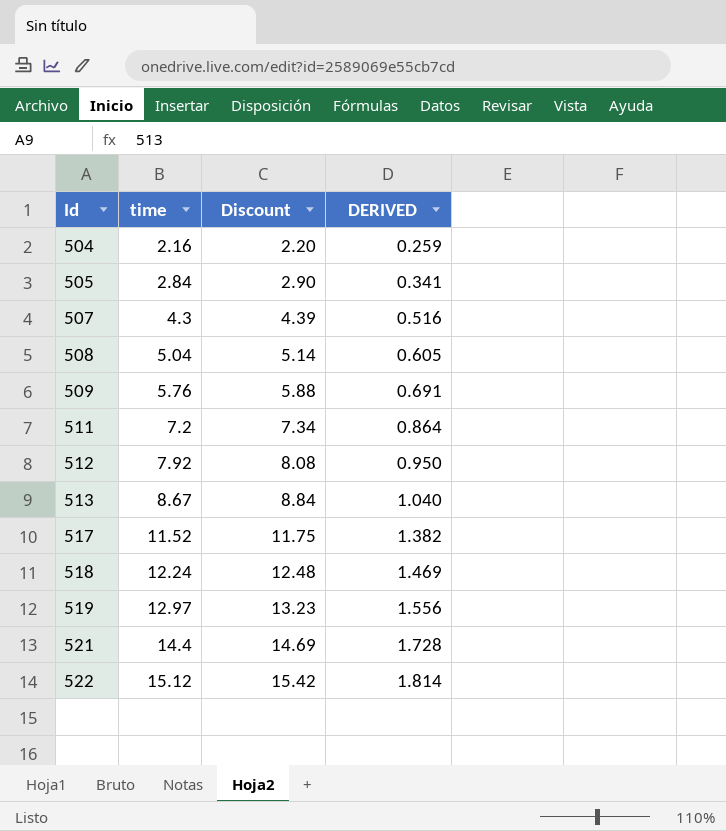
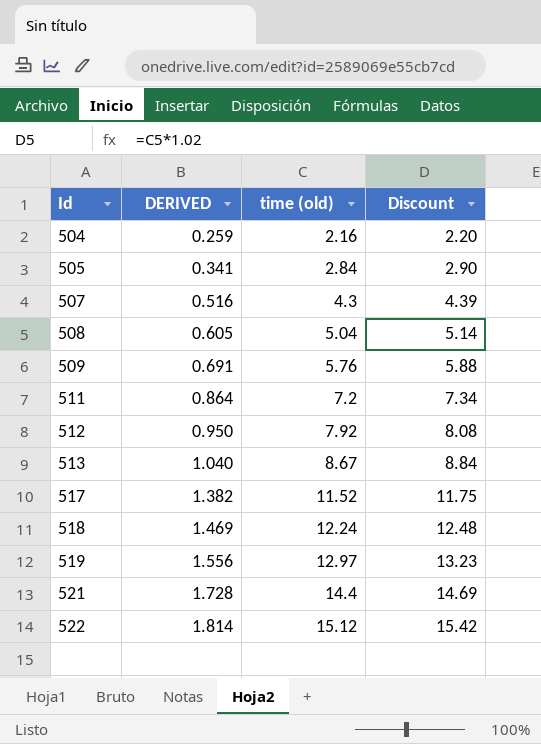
column DERIVED | position: 4 -> 2
column name: time -> time (old)

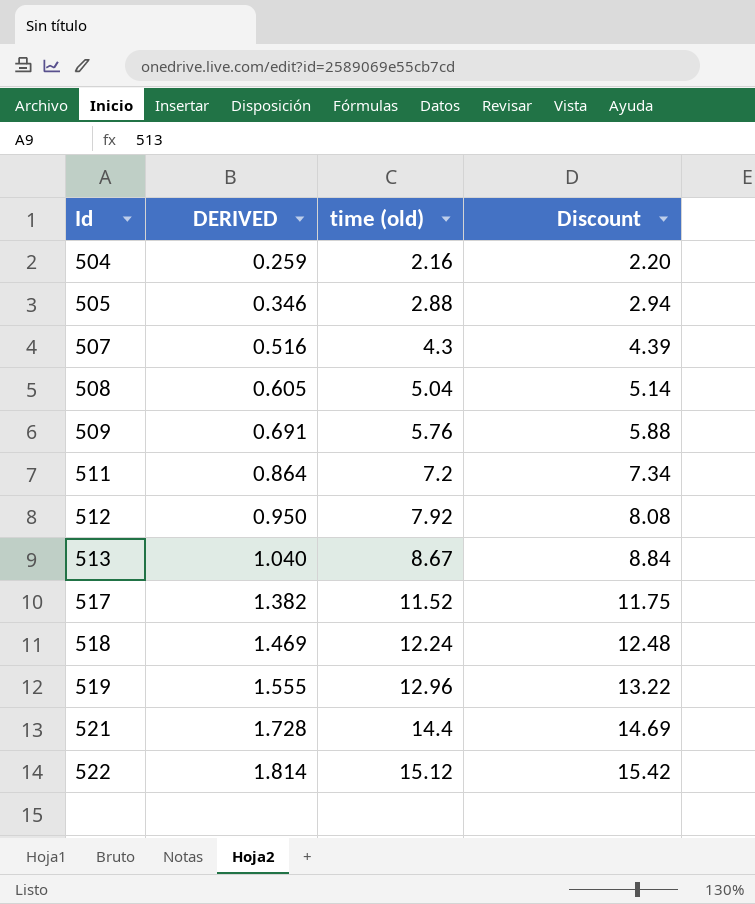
505 | DERIVED: 0.341 -> 0.346
505 | time (old): 2.84 -> 2.88
505 | Discount: 2.90 -> 2.94
519 | DERIVED: 1.556 -> 1.555
519 | time (old): 12.97 -> 12.96
519 | Discount: 13.23 -> 13.22

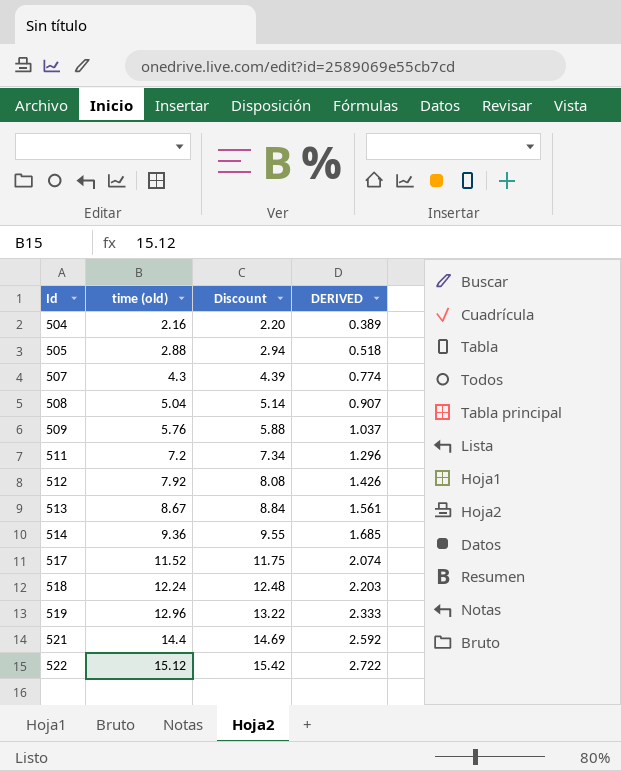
column DERIVED | formula: [time (old)] * 0.12 -> [time (old)] * 0.18
column DERIVED | position: 2 -> 4
row 514: none -> 9.36 | 9.55 | 1.685

